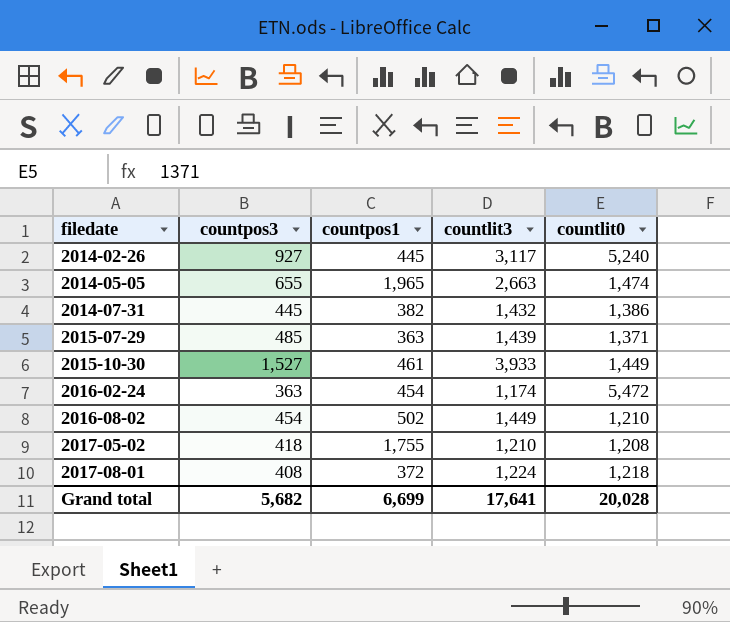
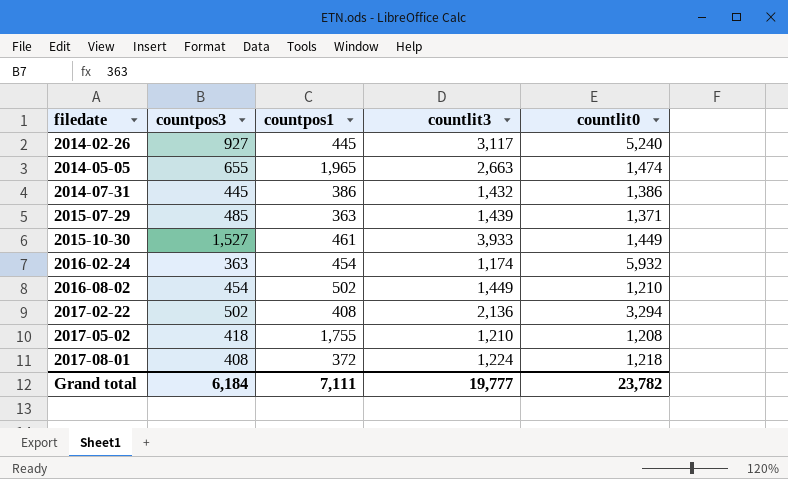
2014-07-31 | countpos1: 382 -> 386
2016-02-24 | countlit0: 5,472 -> 5,932
row 2017-02-22: none -> 502 | 408 | 2,136 | 3,294
Grand total | countpos3: 5,682 -> 6,184
Grand total | countpos1: 6,699 -> 7,111
Grand total | countlit3: 17,641 -> 19,777
Grand total | countlit0: 20,028 -> 23,782

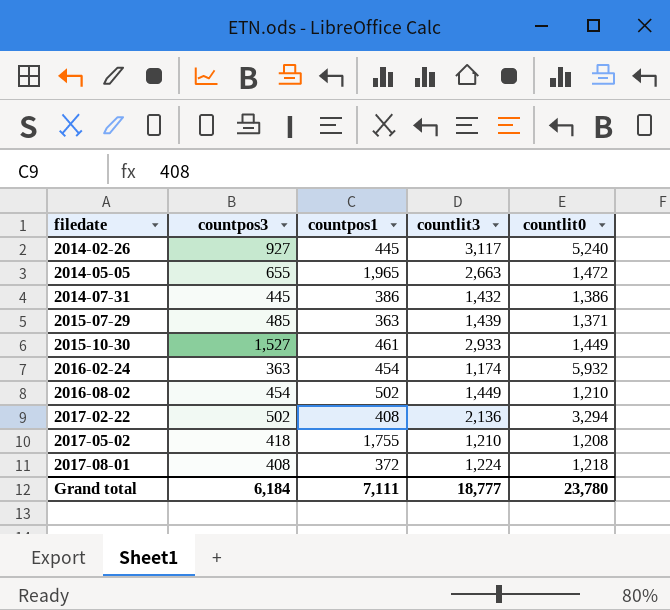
2014-05-05 | countlit0: 1,474 -> 1,472
2015-10-30 | countlit3: 3,933 -> 2,933
Grand total | countlit3: 19,777 -> 18,777
Grand total | countlit0: 23,782 -> 23,780

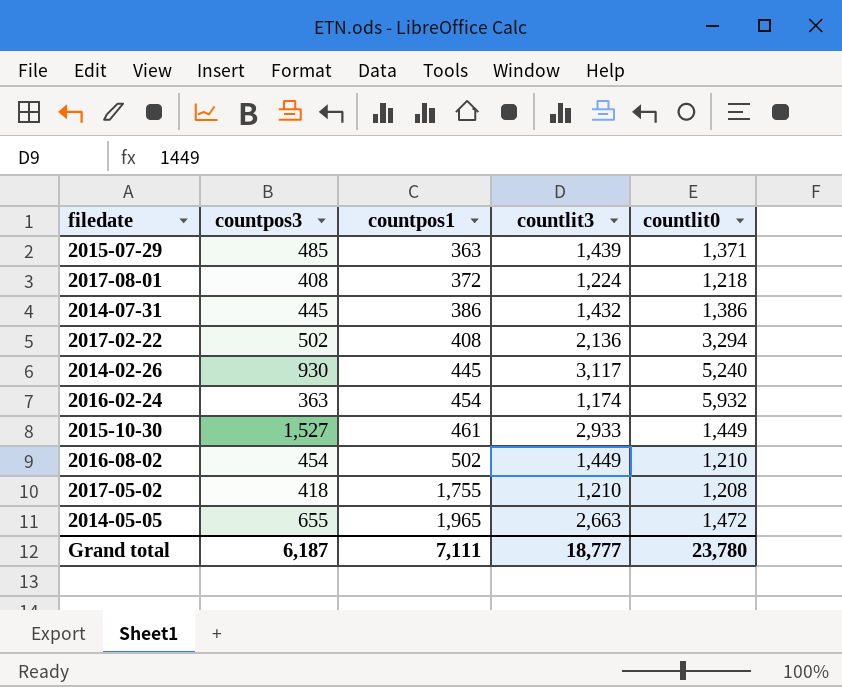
row order: filedate ascending -> countpos1 ascending
2014-02-26 | countpos3: 927 -> 930
Grand total | countpos3: 6,184 -> 6,187

